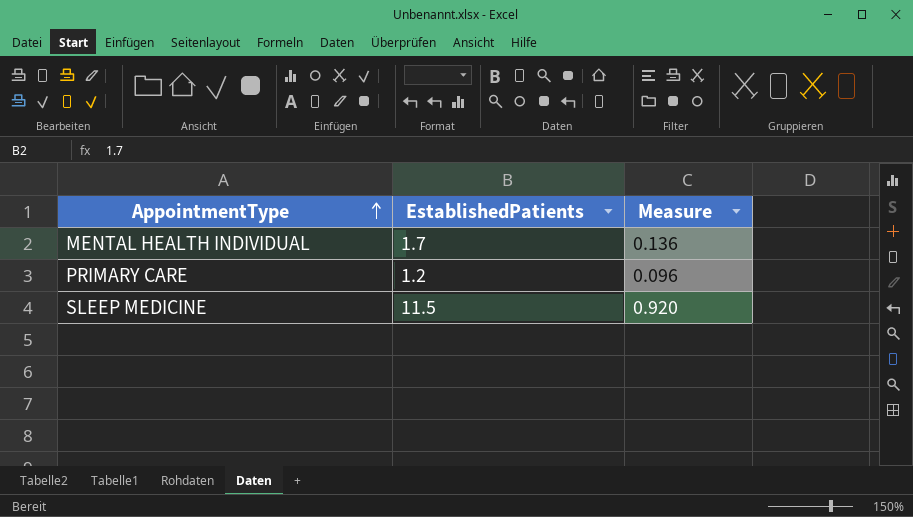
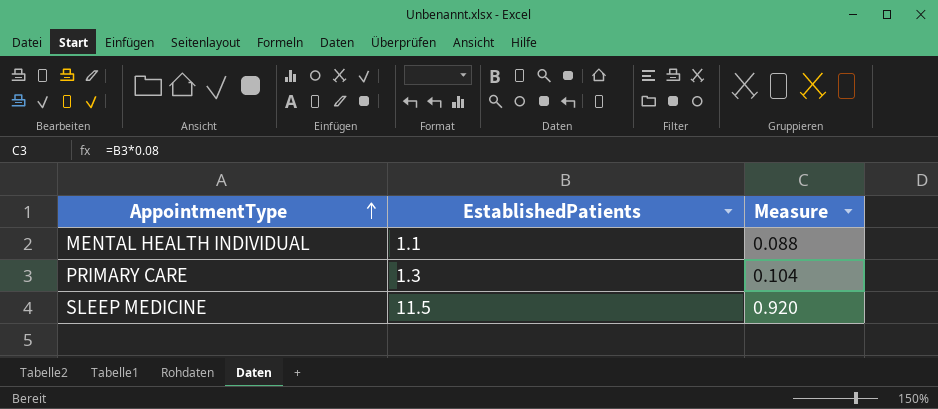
MENTAL HEALTH INDIVIDUAL | EstablishedPatients: 1.7 -> 1.1
MENTAL HEALTH INDIVIDUAL | Measure: 0.136 -> 0.088
PRIMARY CARE | EstablishedPatients: 1.2 -> 1.3
PRIMARY CARE | Measure: 0.096 -> 0.104

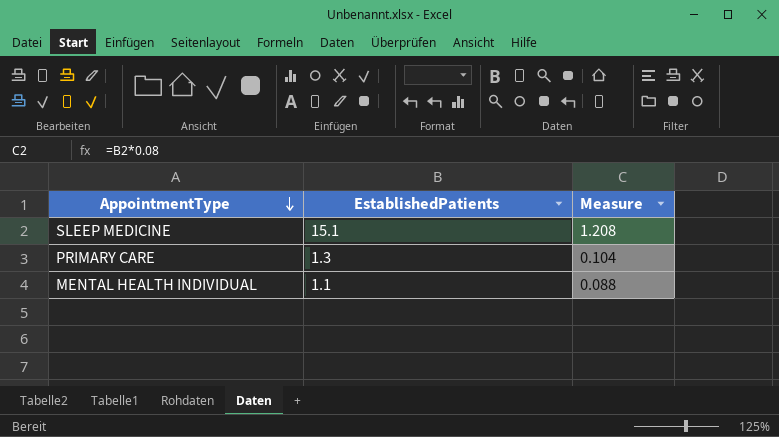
row order: AppointmentType ascending -> AppointmentType descending
SLEEP MEDICINE | EstablishedPatients: 11.5 -> 15.1
SLEEP MEDICINE | Measure: 0.920 -> 1.208

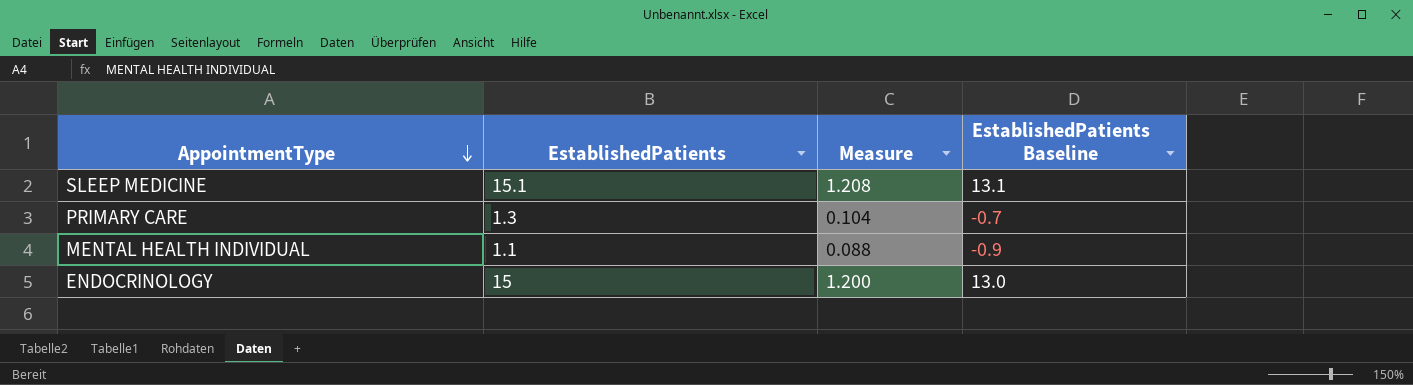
column EstablishedPatients Baseline | formula: none -> [EstablishedPatients] - 2
row ENDOCRINOLOGY: none -> 15 | 1.200 | 13.0

